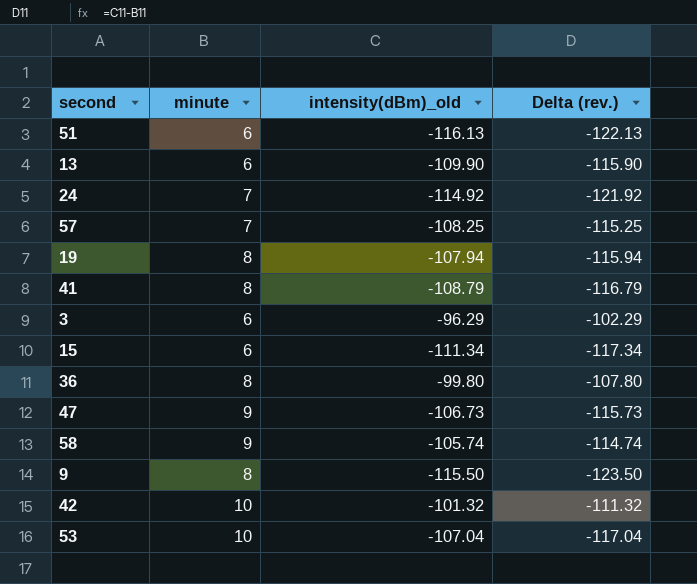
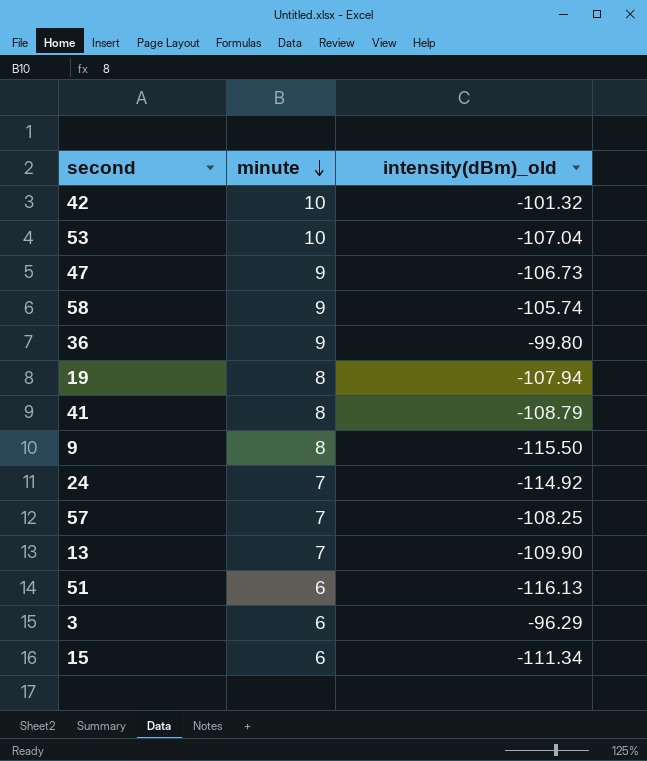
row order: none -> minute descending
column Delta (rev.) | formula: [intensity(dBm)_old] - [minute] -> none
36 | minute: 8 -> 9
13 | minute: 6 -> 7

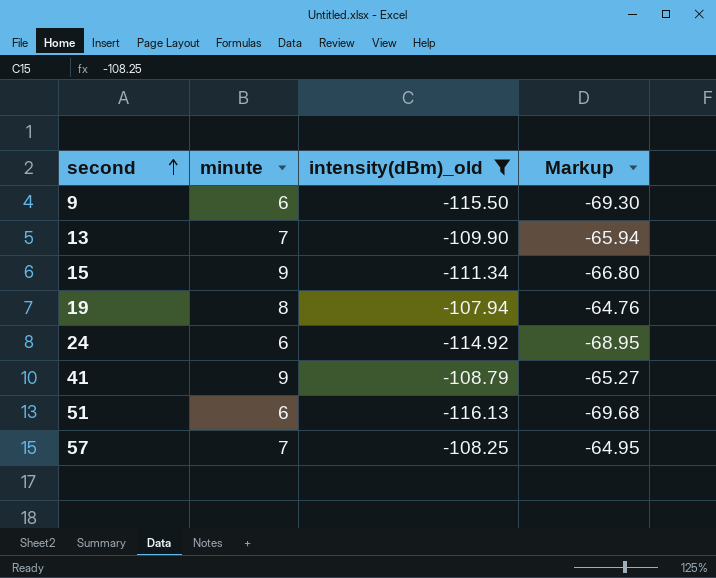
filter: none -> intensity(dBm)_old <= -107.94
row order: minute descending -> second ascending
column Markup | formula: none -> [intensity(dBm)_old] * 0.6
9 | minute: 8 -> 6
15 | minute: 6 -> 9
24 | minute: 7 -> 6
41 | minute: 8 -> 9

